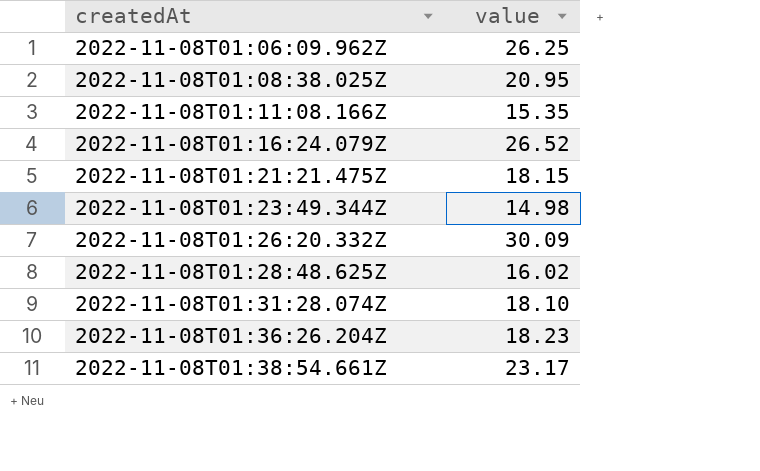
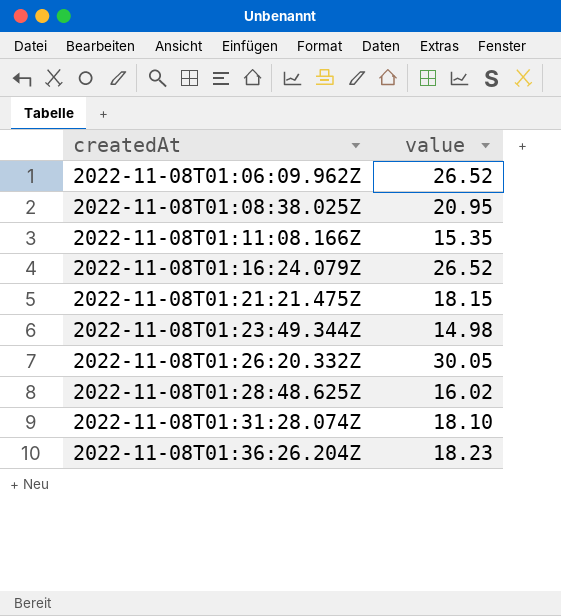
row 2022-11-08T01:38:54.661Z: 23.17 -> none
2022-11-08T01:06:09.962Z | value: 26.25 -> 26.52
2022-11-08T01:26:20.332Z | value: 30.09 -> 30.05

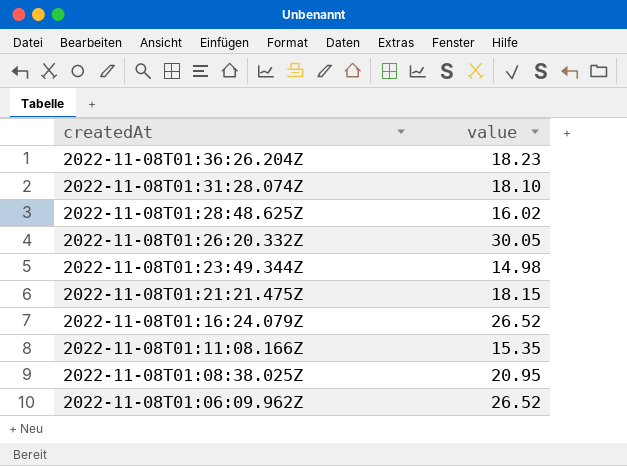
row order: createdAt ascending -> createdAt descending

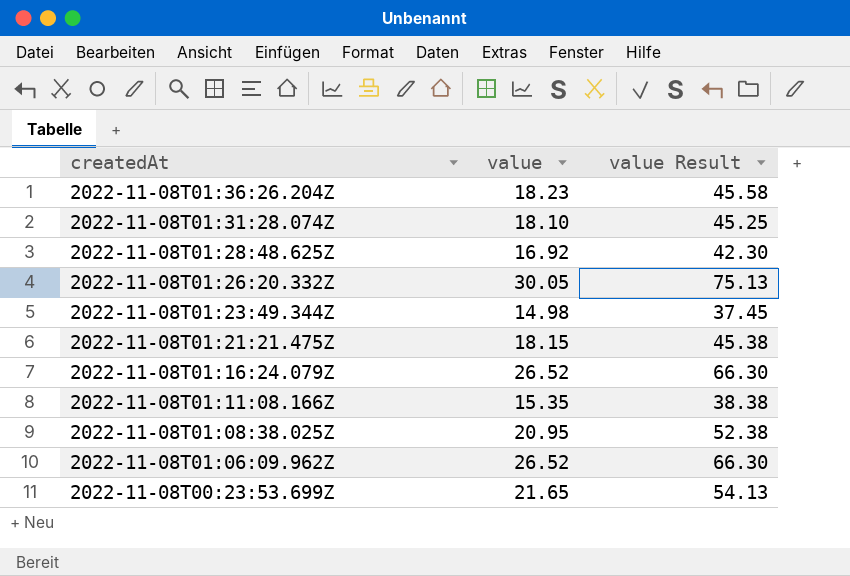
column value Result | formula: none -> [value] * 2.5
2022-11-08T01:28:48.625Z | value: 16.02 -> 16.92
row 2022-11-08T00:23:53.699Z: none -> 21.65 | 54.13

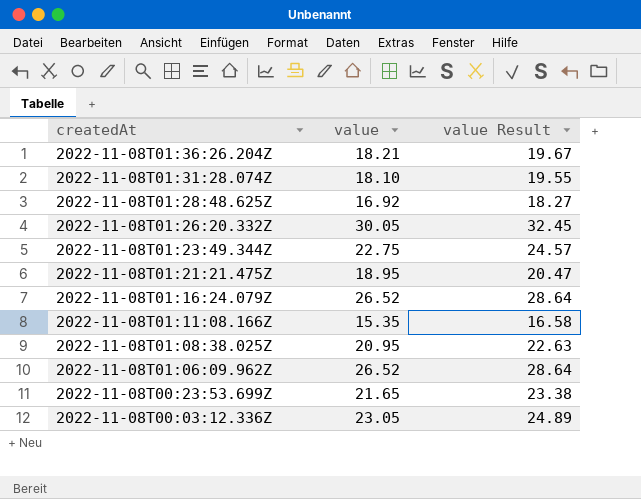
column value Result | formula: [value] * 2.5 -> [value] * 1.08
2022-11-08T01:36:26.204Z | value: 18.23 -> 18.21
2022-11-08T01:23:49.344Z | value: 14.98 -> 22.75
2022-11-08T01:21:21.475Z | value: 18.15 -> 18.95
row 2022-11-08T00:03:12.336Z: none -> 23.05 | 24.89

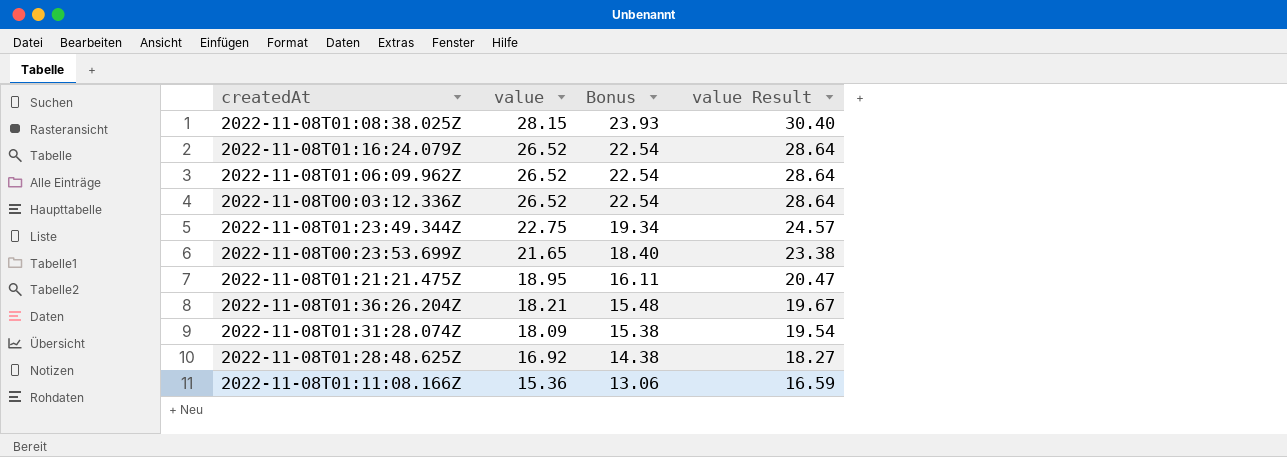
row order: createdAt descending -> value descending
column Bonus | formula: none -> [value] * 0.85
row 2022-11-08T01:26:20.332Z: 30.05 | 32.45 -> none
2022-11-08T01:08:38.025Z | value: 20.95 -> 28.15
2022-11-08T01:08:38.025Z | value Result: 22.63 -> 30.40
2022-11-08T00:03:12.336Z | value: 23.05 -> 26.52
2022-11-08T00:03:12.336Z | value Result: 24.89 -> 28.64
2022-11-08T01:31:28.074Z | value: 18.10 -> 18.09
2022-11-08T01:31:28.074Z | value Result: 19.55 -> 19.54
2022-11-08T01:11:08.166Z | value: 15.35 -> 15.36
2022-11-08T01:11:08.166Z | value Result: 16.58 -> 16.59

